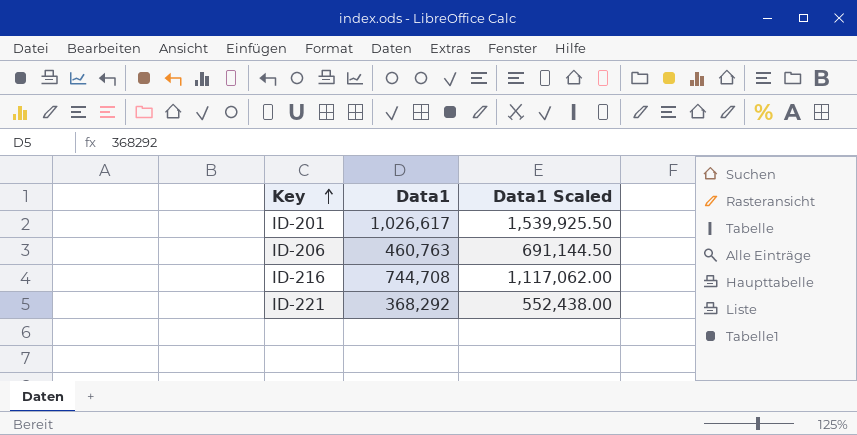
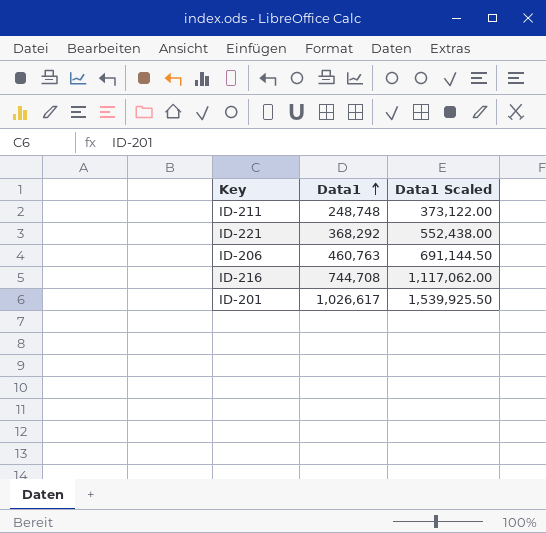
row order: Key ascending -> Data1 ascending
row ID-211: none -> 248,748 | 373,122.00

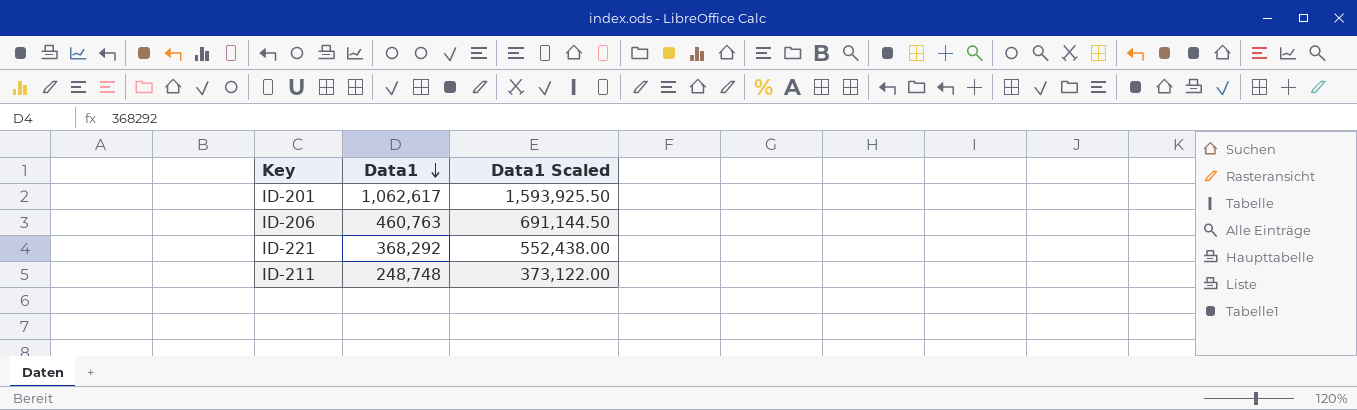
row order: Data1 ascending -> Data1 descending
row ID-216: 744,708 | 1,117,062.00 -> none
ID-201 | Data1: 1,026,617 -> 1,062,617
ID-201 | Data1 Scaled: 1,539,925.50 -> 1,593,925.50

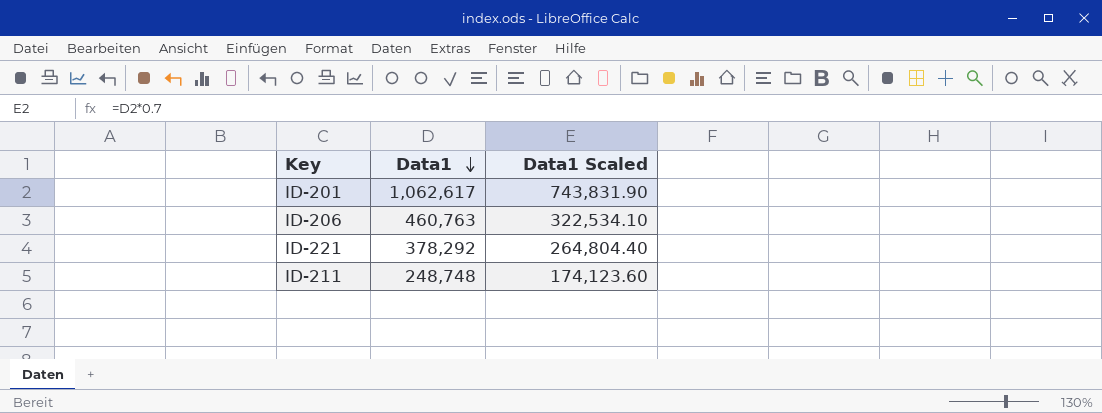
column Data1 Scaled | formula: [Data1] * 1.5 -> [Data1] * 0.7
ID-221 | Data1: 368,292 -> 378,292

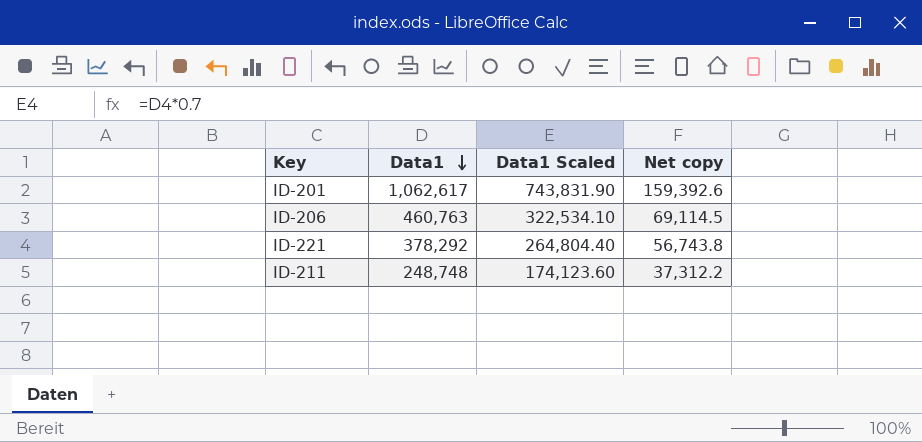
column Net copy | formula: none -> [Data1] * 0.15

